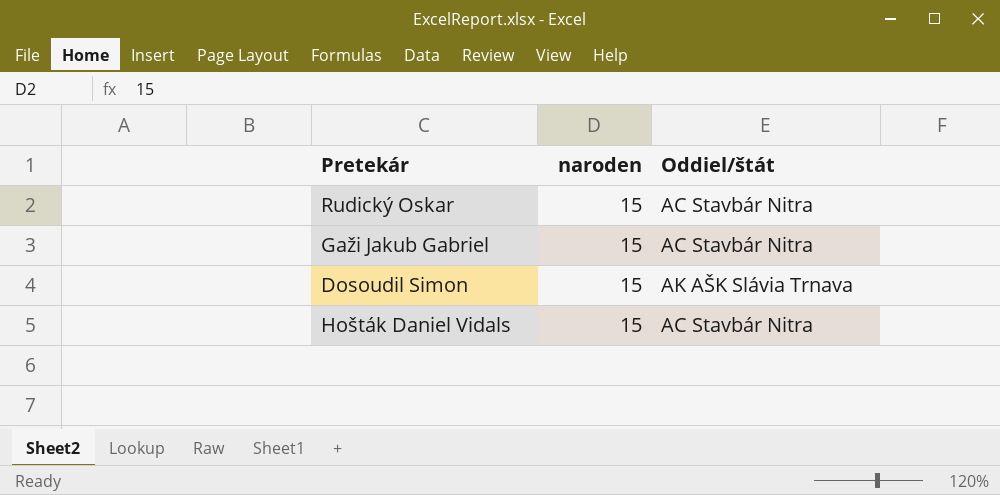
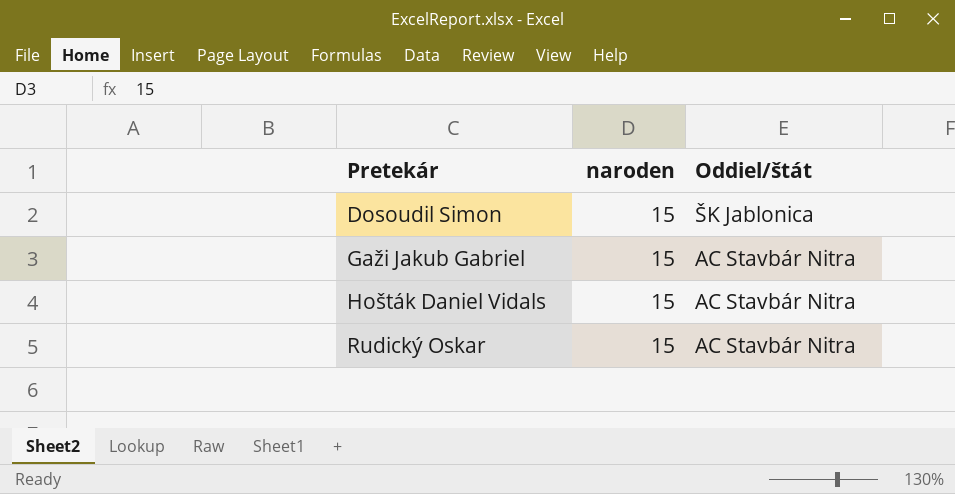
row order: none -> Pretekár ascending
Dosoudil Simon | Oddiel/štát: AK AŠK Slávia Trnava -> ŠK Jablonica

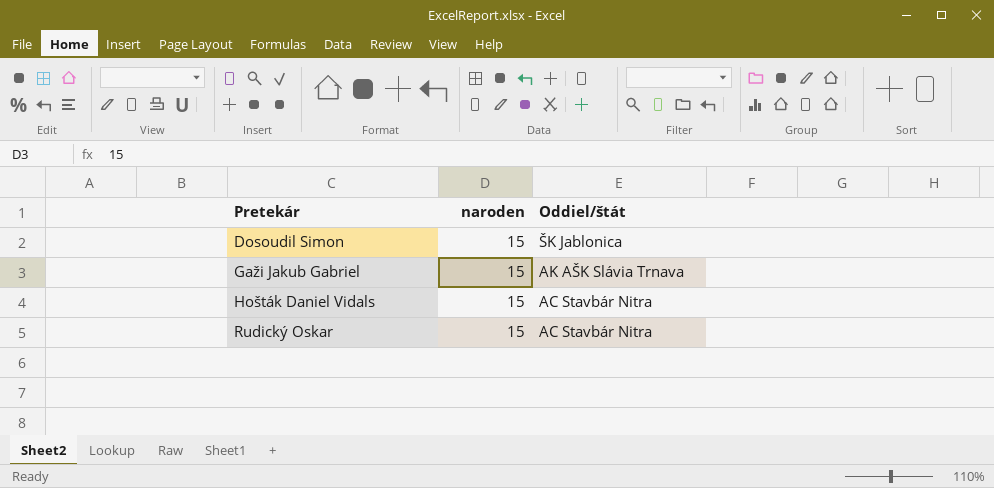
Gaži Jakub Gabriel | Oddiel/štát: AC Stavbár Nitra -> AK AŠK Slávia Trnava

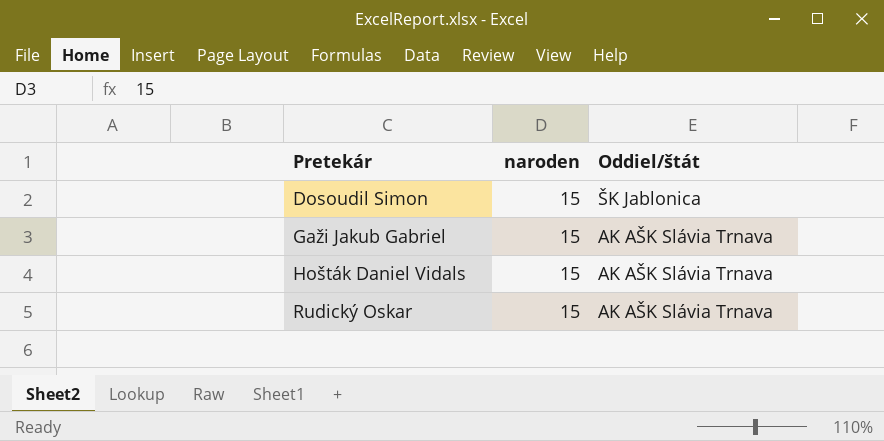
Hošták Daniel Vidals | Oddiel/štát: AC Stavbár Nitra -> AK AŠK Slávia Trnava
Rudický Oskar | Oddiel/štát: AC Stavbár Nitra -> AK AŠK Slávia Trnava

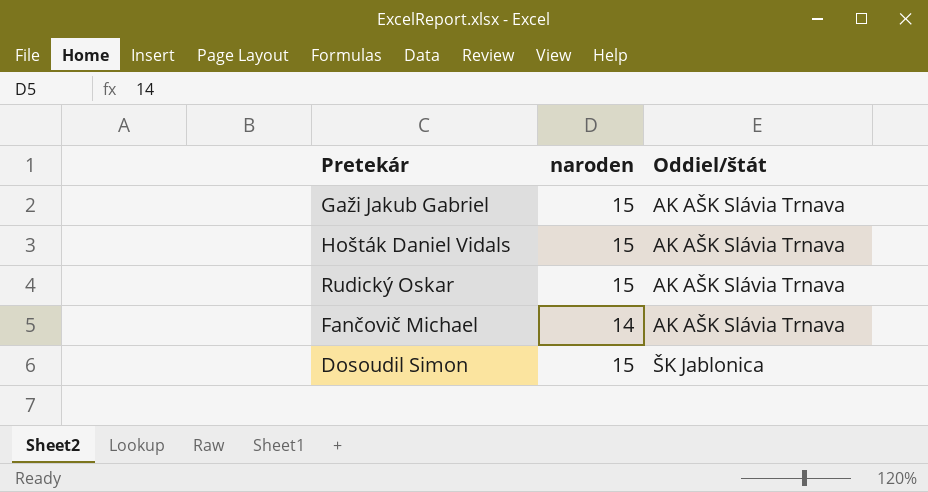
row order: Pretekár ascending -> Oddiel/štát ascending
row Fančovič Michael: none -> 14 | AK AŠK Slávia Trnava

